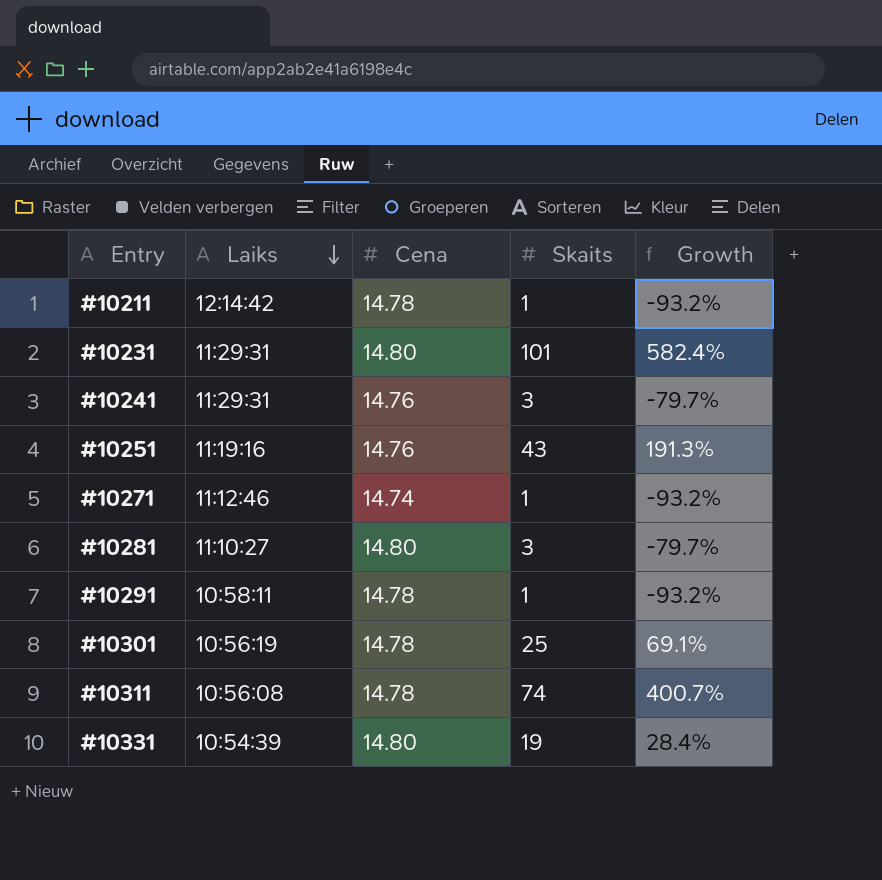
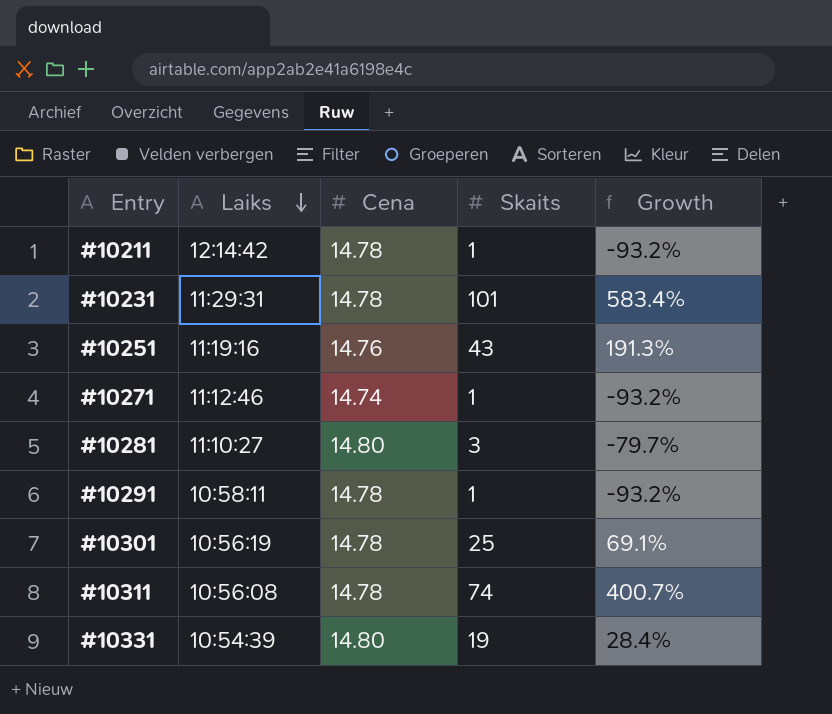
row #10241: 11:29:31 | 14.76 | 3 | -79.7% -> none
#10231 | Cena: 14.80 -> 14.78
#10231 | Growth: 582.4% -> 583.4%

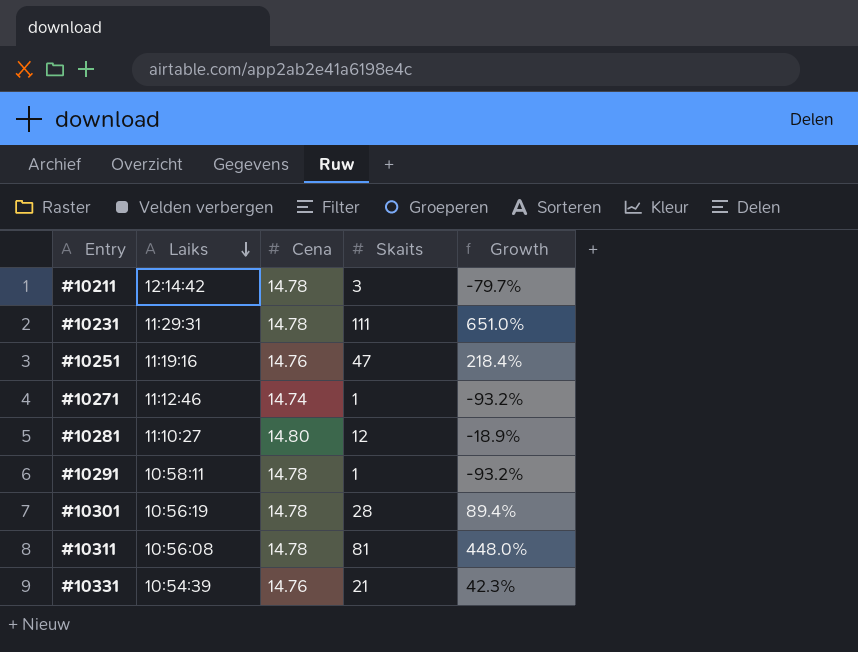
#10211 | Skaits: 1 -> 3
#10211 | Growth: -93.2% -> -79.7%
#10231 | Skaits: 101 -> 111
#10231 | Growth: 583.4% -> 651.0%
#10251 | Skaits: 43 -> 47
#10251 | Growth: 191.3% -> 218.4%
#10281 | Skaits: 3 -> 12
#10281 | Growth: -79.7% -> -18.9%
#10301 | Skaits: 25 -> 28
#10301 | Growth: 69.1% -> 89.4%
#10311 | Skaits: 74 -> 81
#10311 | Growth: 400.7% -> 448.0%
#10331 | Cena: 14.80 -> 14.76
#10331 | Skaits: 19 -> 21
#10331 | Growth: 28.4% -> 42.3%

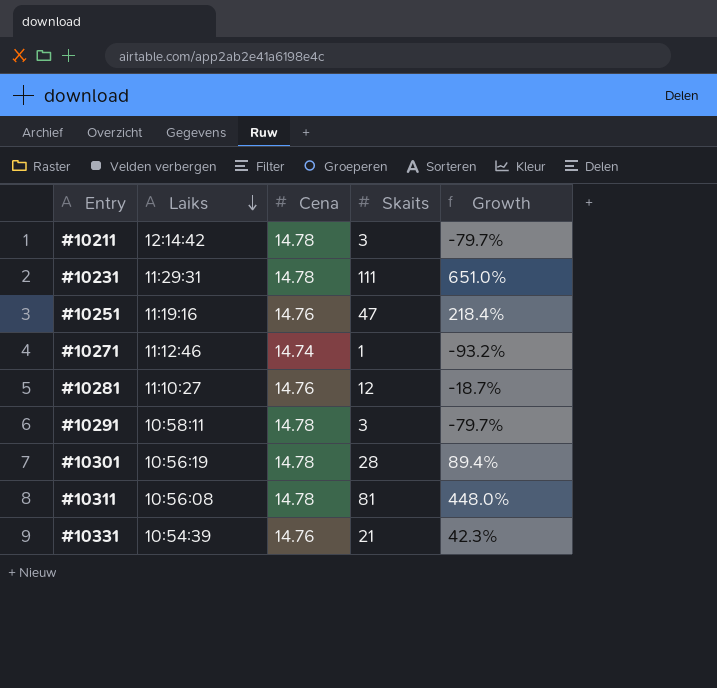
#10281 | Cena: 14.80 -> 14.76
#10281 | Growth: -18.9% -> -18.7%
#10291 | Skaits: 1 -> 3
#10291 | Growth: -93.2% -> -79.7%

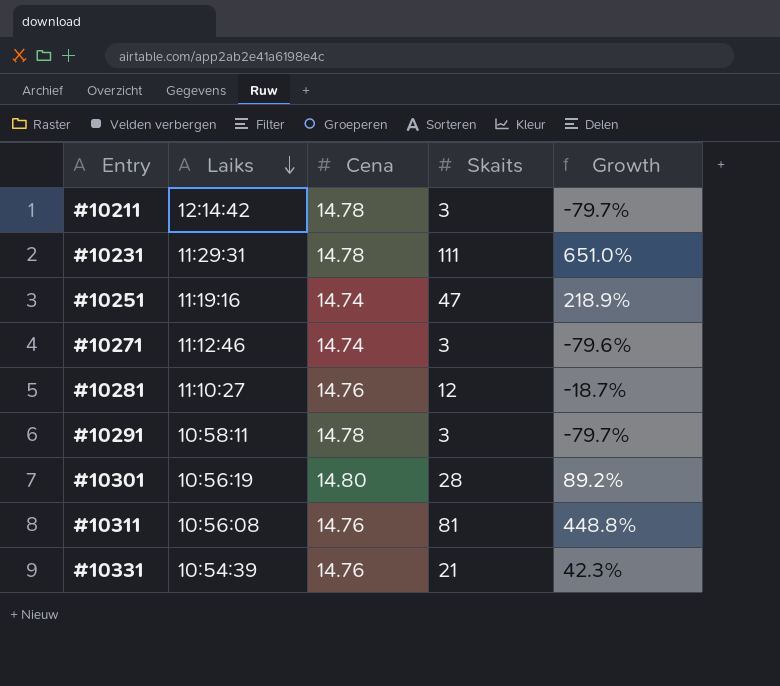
#10251 | Cena: 14.76 -> 14.74
#10251 | Growth: 218.4% -> 218.9%
#10271 | Skaits: 1 -> 3
#10271 | Growth: -93.2% -> -79.6%
#10301 | Cena: 14.78 -> 14.80
#10301 | Growth: 89.4% -> 89.2%
#10311 | Cena: 14.78 -> 14.76
#10311 | Growth: 448.0% -> 448.8%

